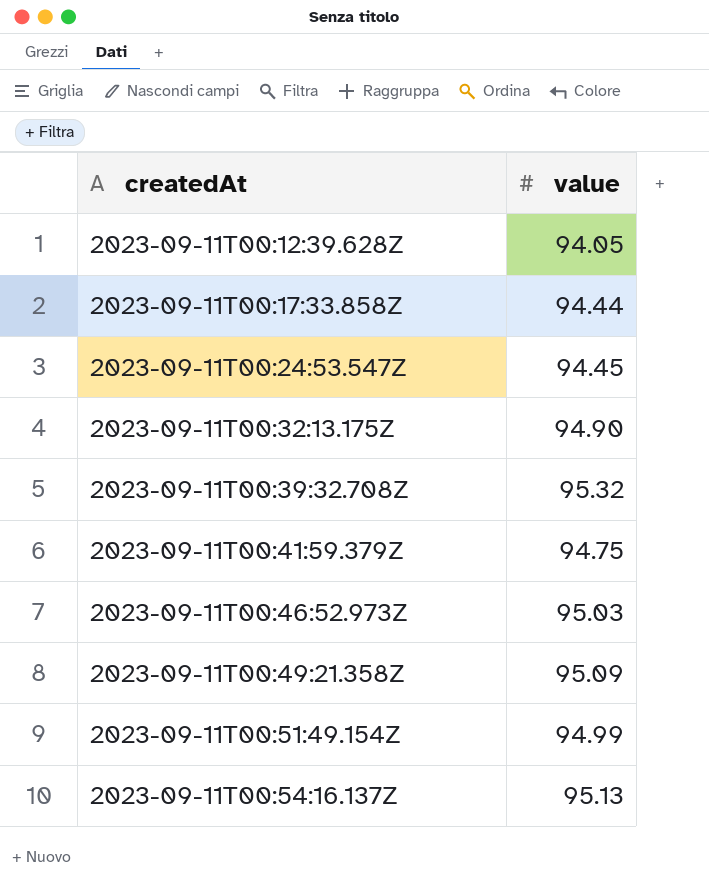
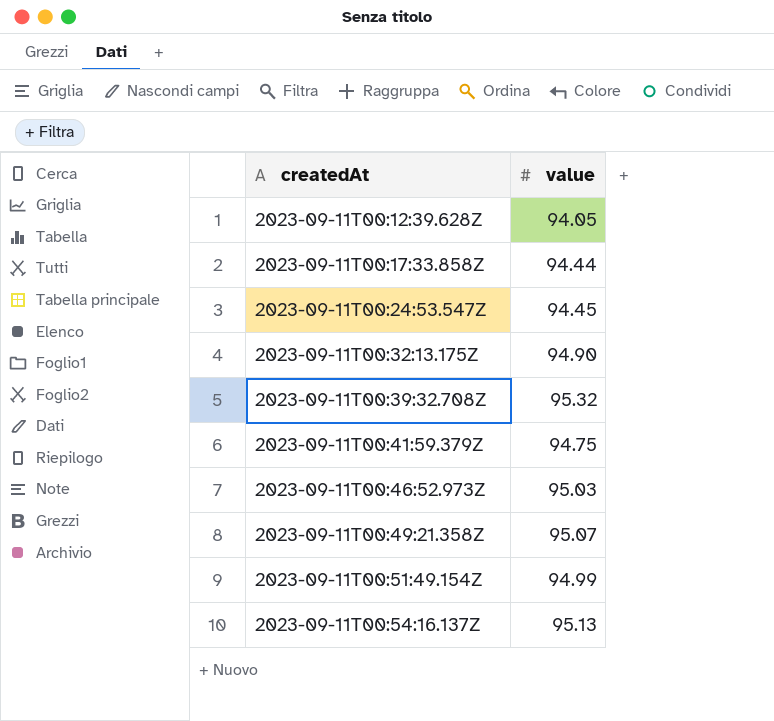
2023-09-11T00:49:21.358Z | value: 95.09 -> 95.07

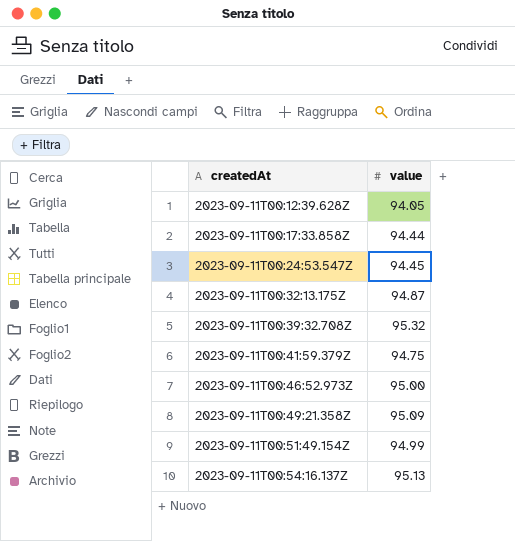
2023-09-11T00:32:13.175Z | value: 94.90 -> 94.87
2023-09-11T00:46:52.973Z | value: 95.03 -> 95.00
2023-09-11T00:49:21.358Z | value: 95.07 -> 95.09

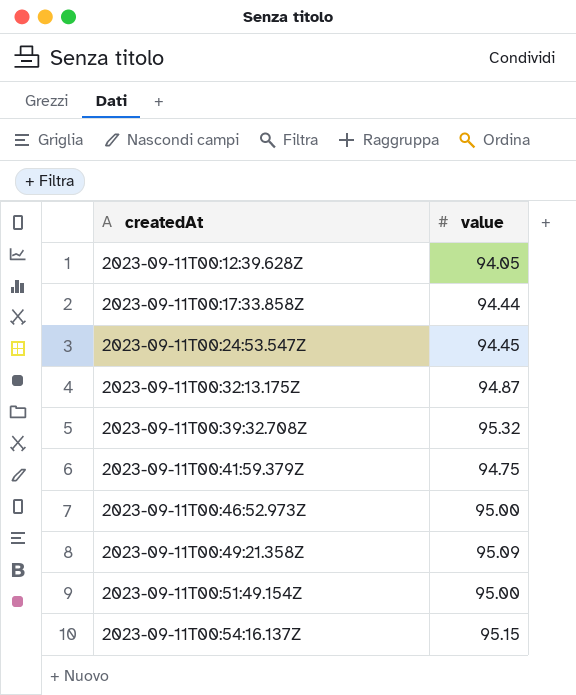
2023-09-11T00:51:49.154Z | value: 94.99 -> 95.00
2023-09-11T00:54:16.137Z | value: 95.13 -> 95.15

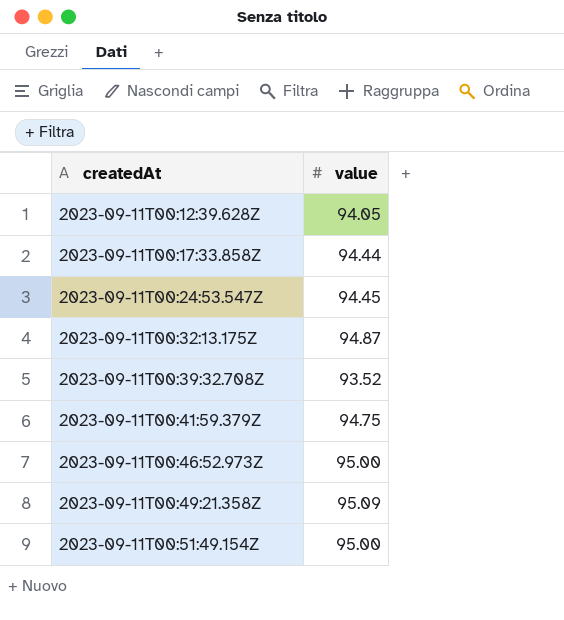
row 2023-09-11T00:54:16.137Z: 95.15 -> none
2023-09-11T00:39:32.708Z | value: 95.32 -> 93.52

